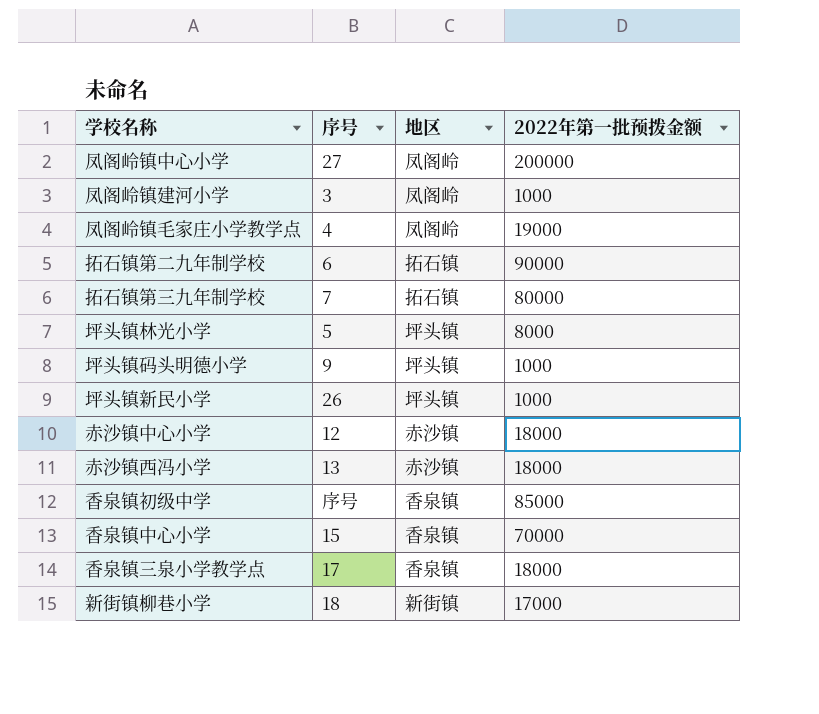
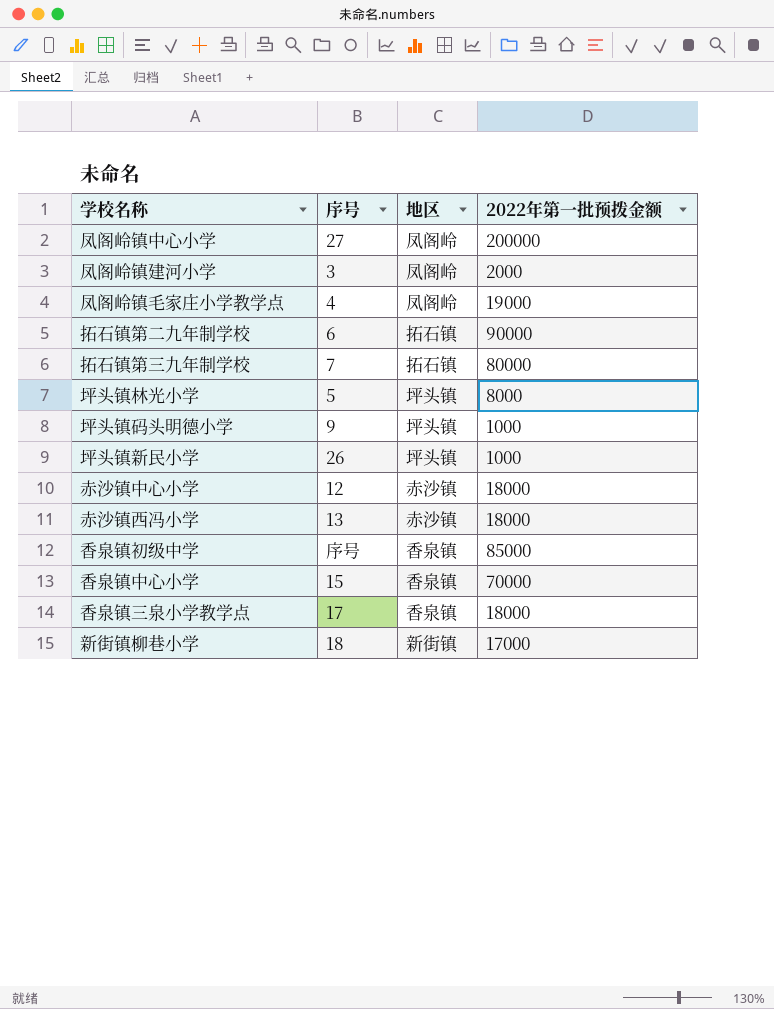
凤阁岭镇建河小学 | 2022年第一批预拨金额: 1000 -> 2000

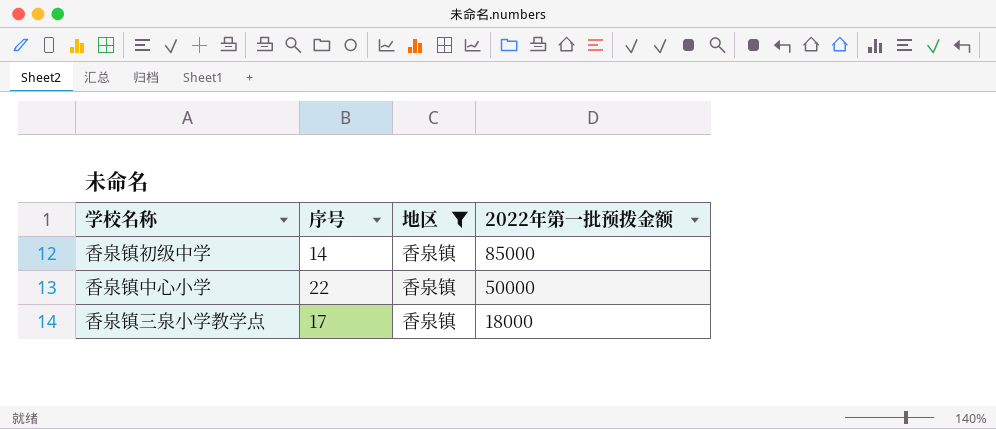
filter: none -> 地区 = 香泉镇
香泉镇初级中学 | 序号: 序号 -> 14
香泉镇中心小学 | 序号: 15 -> 22
香泉镇中心小学 | 2022年第一批预拨金额: 70000 -> 50000

